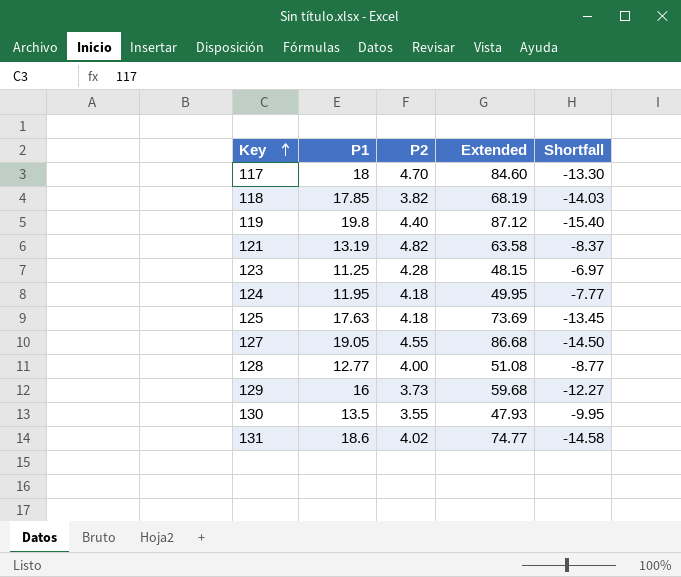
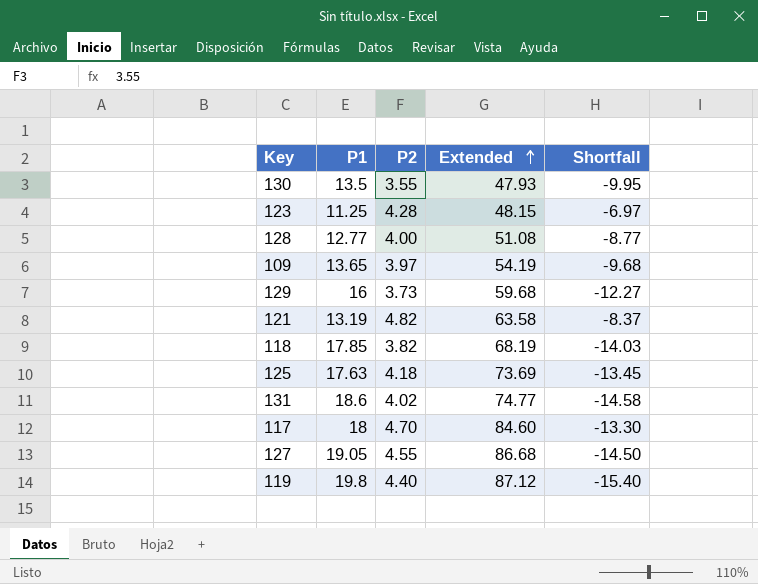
row order: Key ascending -> Extended ascending
row 124: 11.95 | 4.18 | 49.95 | -7.77 -> none
row 109: none -> 13.65 | 3.97 | 54.19 | -9.68

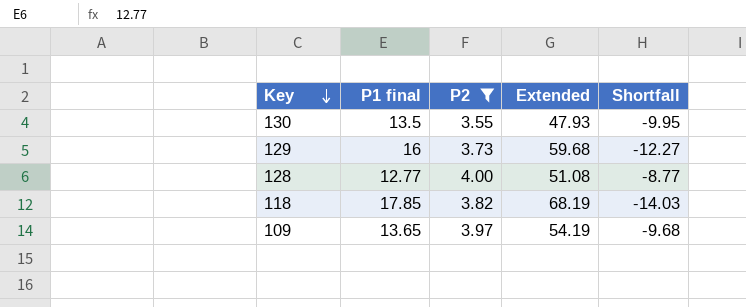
filter: none -> P2 <= 4.00
row order: Extended ascending -> Key descending
column name: P1 -> P1 final

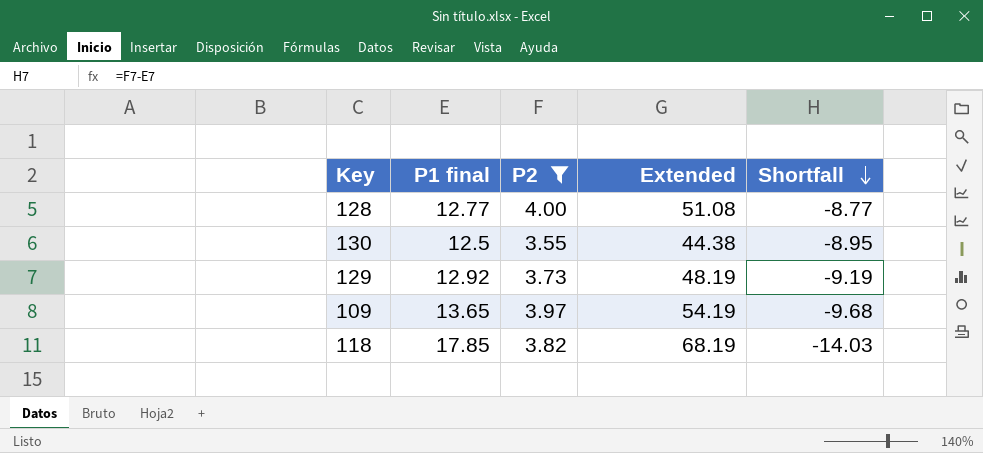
row order: Key descending -> Shortfall descending
130 | P1 final: 13.5 -> 12.5
130 | Extended: 47.93 -> 44.38
130 | Shortfall: -9.95 -> -8.95
129 | P1 final: 16 -> 12.92
129 | Extended: 59.68 -> 48.19
129 | Shortfall: -12.27 -> -9.19

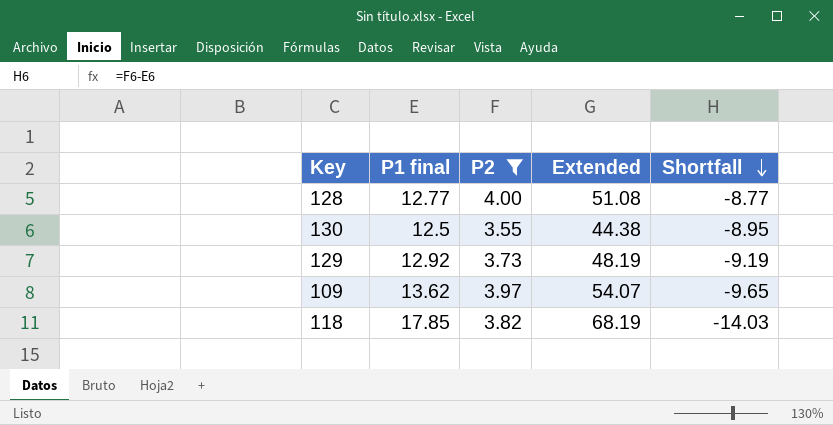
109 | P1 final: 13.65 -> 13.62
109 | Extended: 54.19 -> 54.07
109 | Shortfall: -9.68 -> -9.65

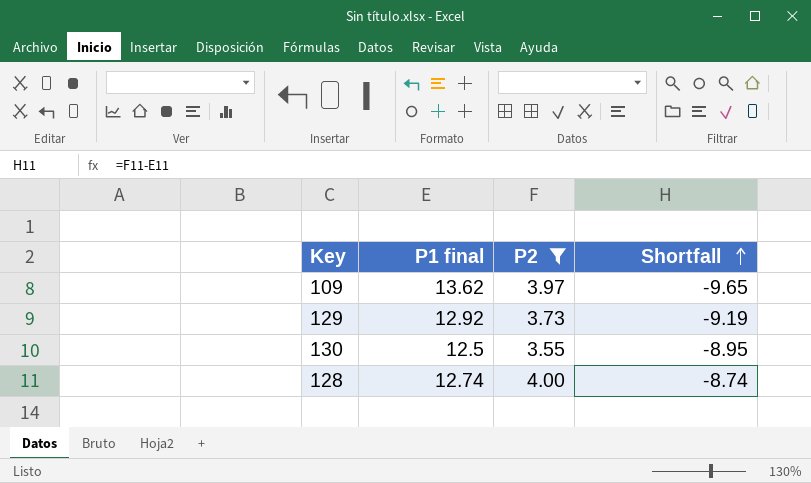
row order: Shortfall descending -> Shortfall ascending
column Extended | formula: [P1 final] * [P2] -> none
row 118: 17.85 | 3.82 | 68.19 | -14.03 -> none
128 | P1 final: 12.77 -> 12.74
128 | Shortfall: -8.77 -> -8.74

